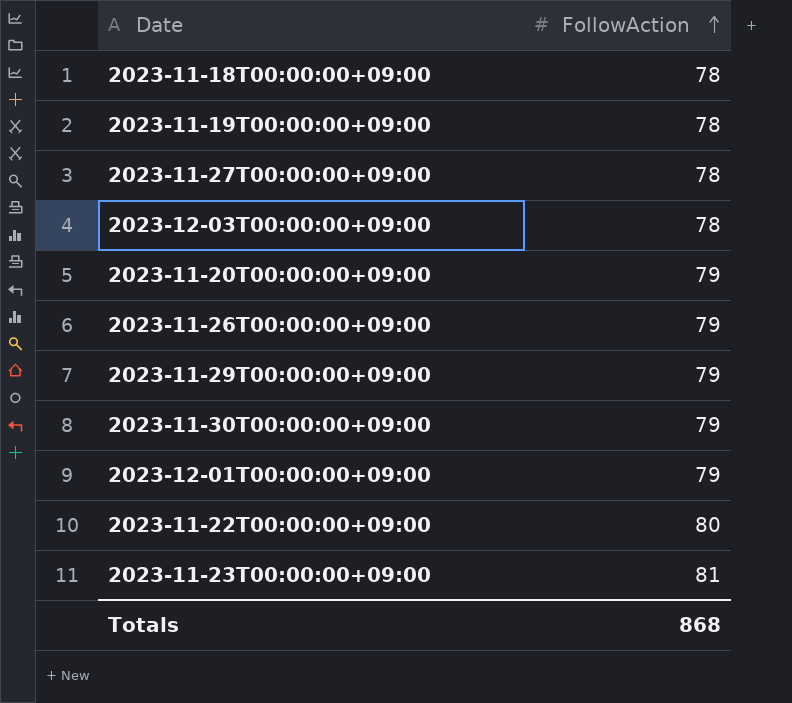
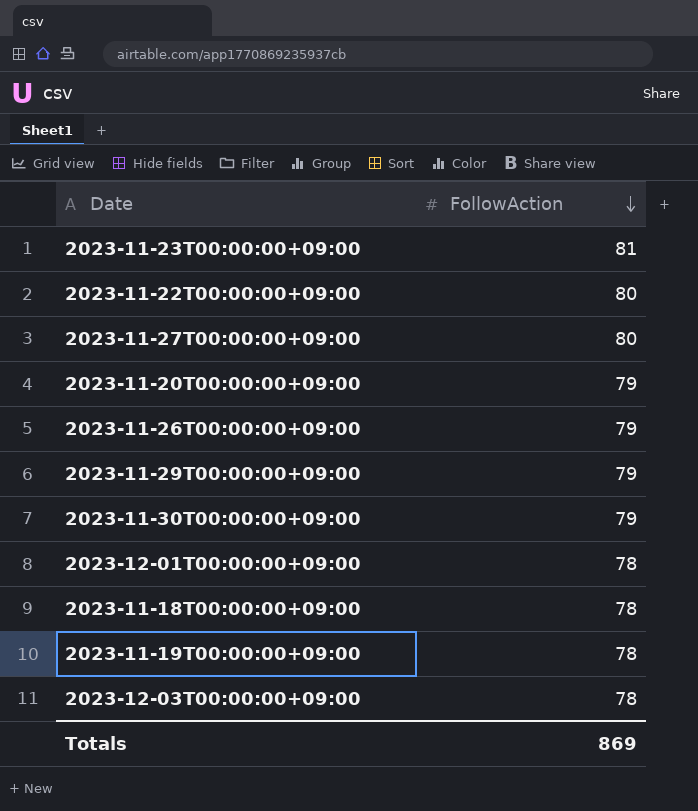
row order: FollowAction ascending -> FollowAction descending
2023-11-27T00:00:00+09:00 | FollowAction: 78 -> 80
2023-12-01T00:00:00+09:00 | FollowAction: 79 -> 78
Totals | FollowAction: 868 -> 869

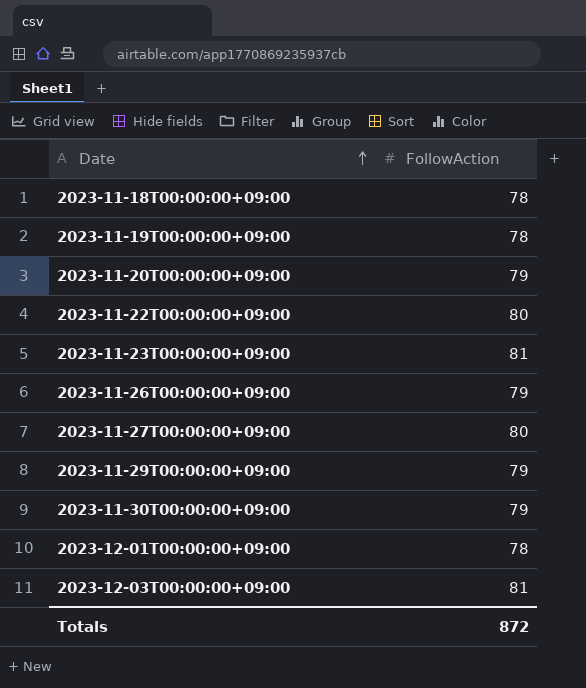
row order: FollowAction descending -> Date ascending
2023-12-03T00:00:00+09:00 | FollowAction: 78 -> 81
Totals | FollowAction: 869 -> 872

